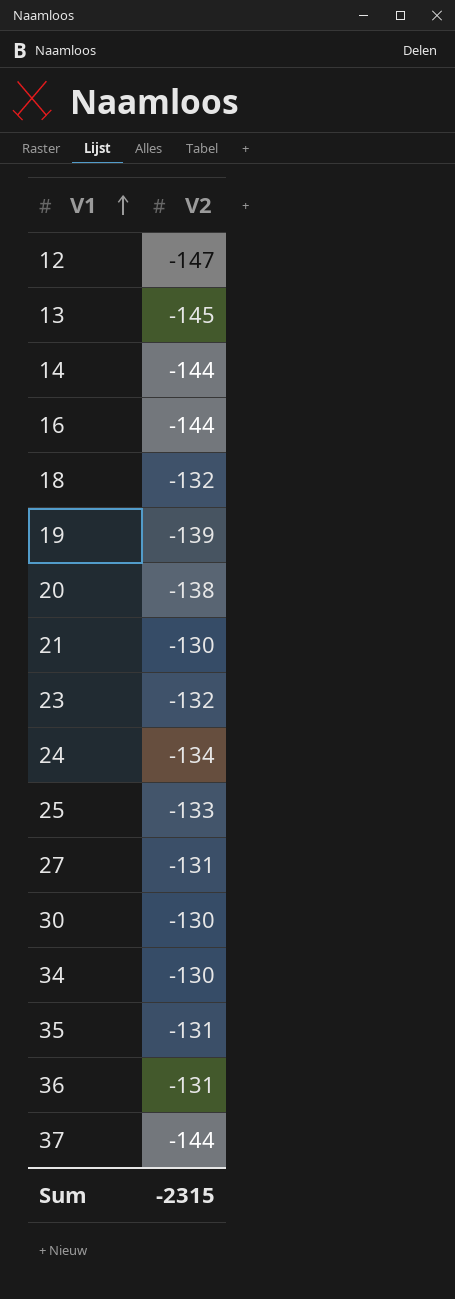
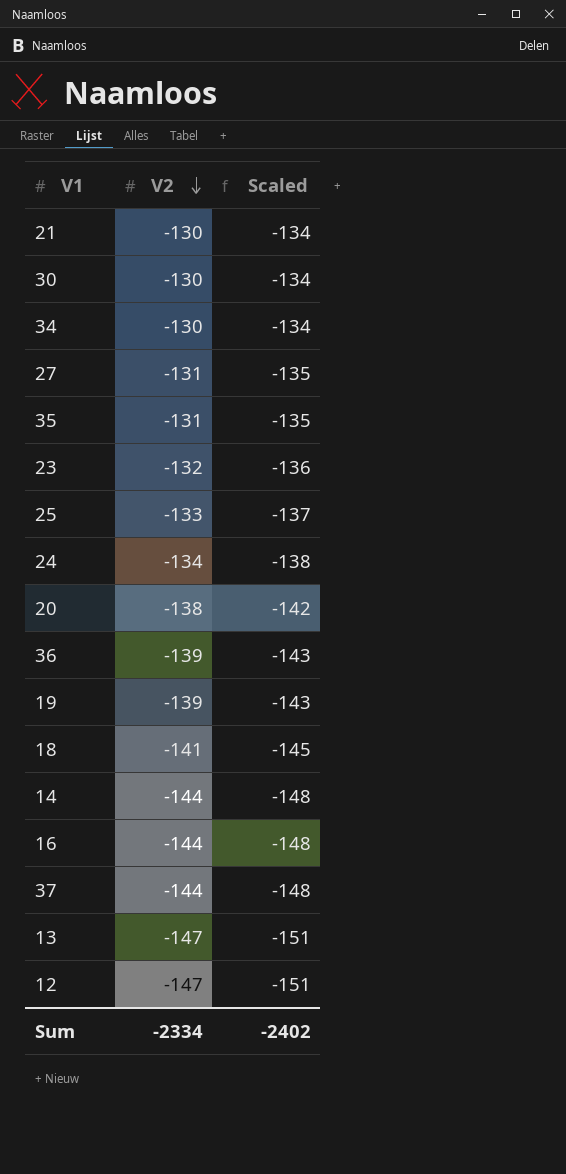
row order: V1 ascending -> V2 descending
column Scaled | formula: none -> [V2] * 1.03
36 | V2: -131 -> -139
18 | V2: -132 -> -141
13 | V2: -145 -> -147
Sum | V2: -2315 -> -2334

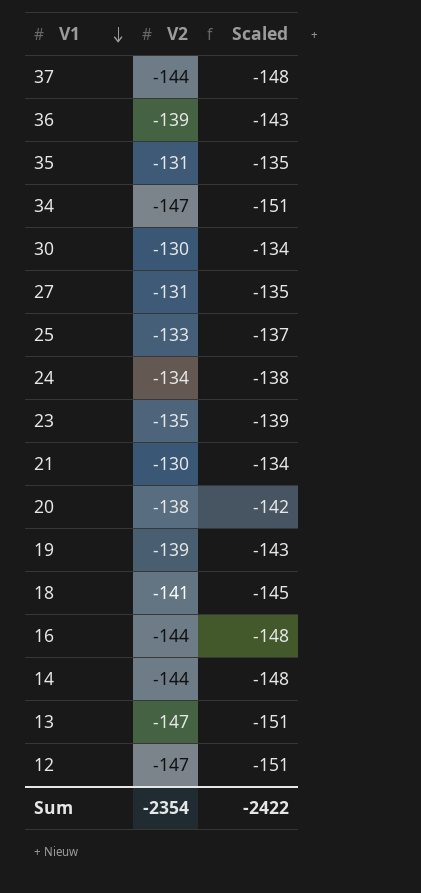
row order: V2 descending -> V1 descending
34 | V2: -130 -> -147
34 | Scaled: -134 -> -151
23 | V2: -132 -> -135
23 | Scaled: -136 -> -139
Sum | V2: -2334 -> -2354
Sum | Scaled: -2402 -> -2422

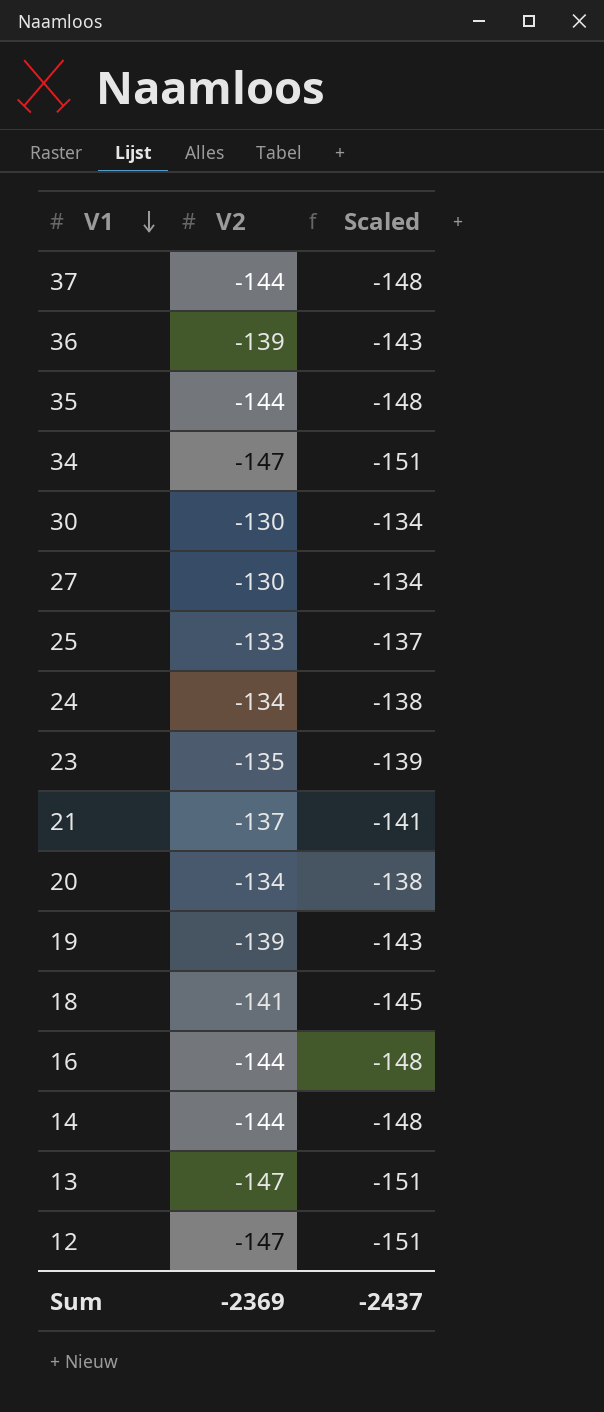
35 | V2: -131 -> -144
35 | Scaled: -135 -> -148
27 | V2: -131 -> -130
27 | Scaled: -135 -> -134
21 | V2: -130 -> -137
21 | Scaled: -134 -> -141
20 | V2: -138 -> -134
20 | Scaled: -142 -> -138
Sum | V2: -2354 -> -2369
Sum | Scaled: -2422 -> -2437

